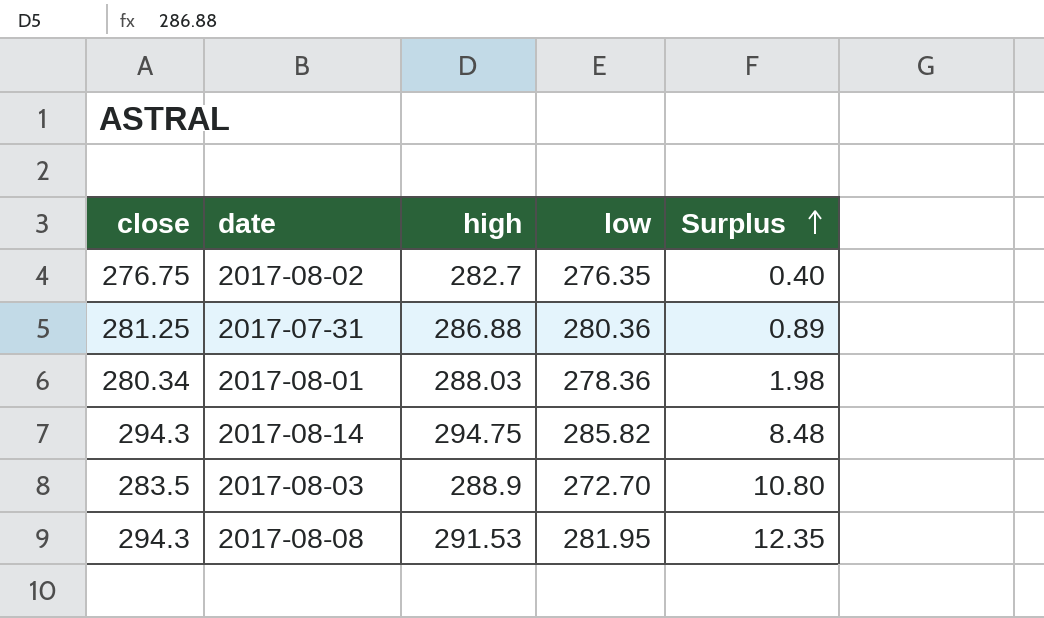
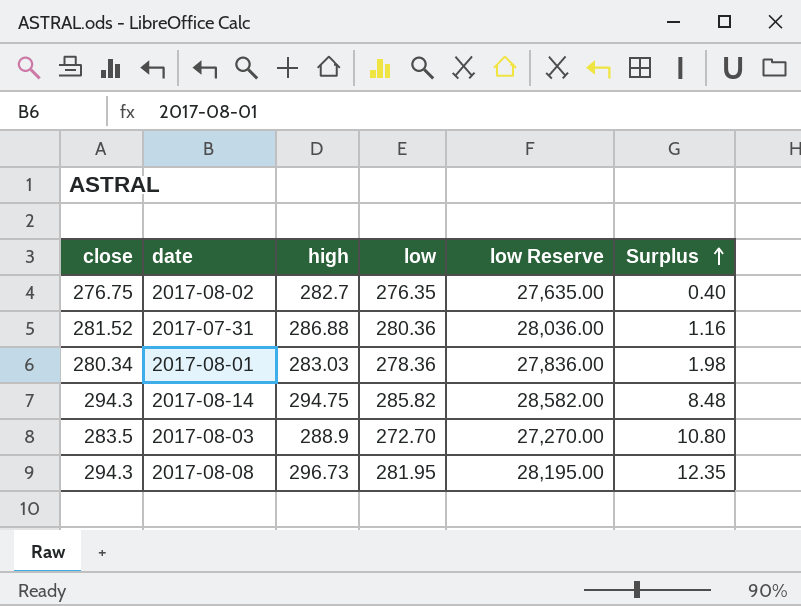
column low Reserve | formula: none -> [low] * 100
2017-07-31 | close: 281.25 -> 281.52
2017-07-31 | Surplus: 0.89 -> 1.16
2017-08-01 | high: 288.03 -> 283.03
2017-08-08 | high: 291.53 -> 296.73

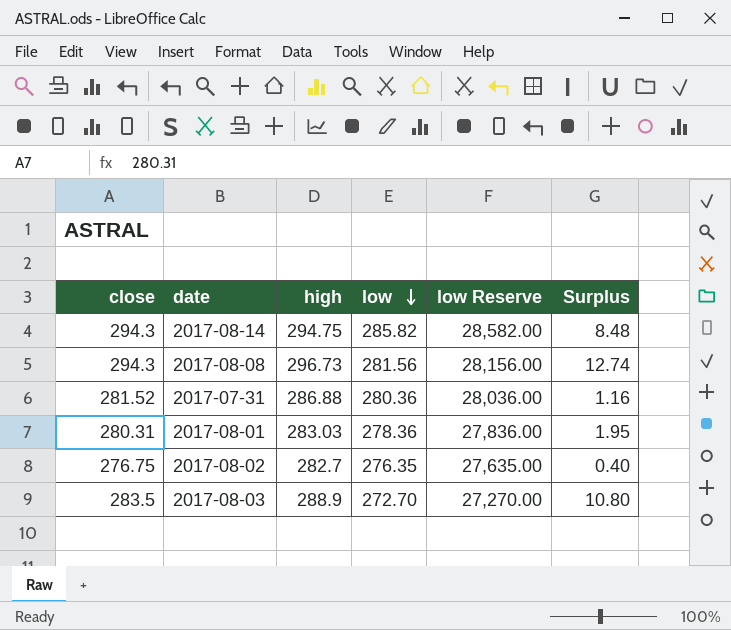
row order: Surplus ascending -> low descending
2017-08-08 | low: 281.95 -> 281.56
2017-08-08 | low Reserve: 28,195.00 -> 28,156.00
2017-08-08 | Surplus: 12.35 -> 12.74
2017-08-01 | close: 280.34 -> 280.31
2017-08-01 | Surplus: 1.98 -> 1.95

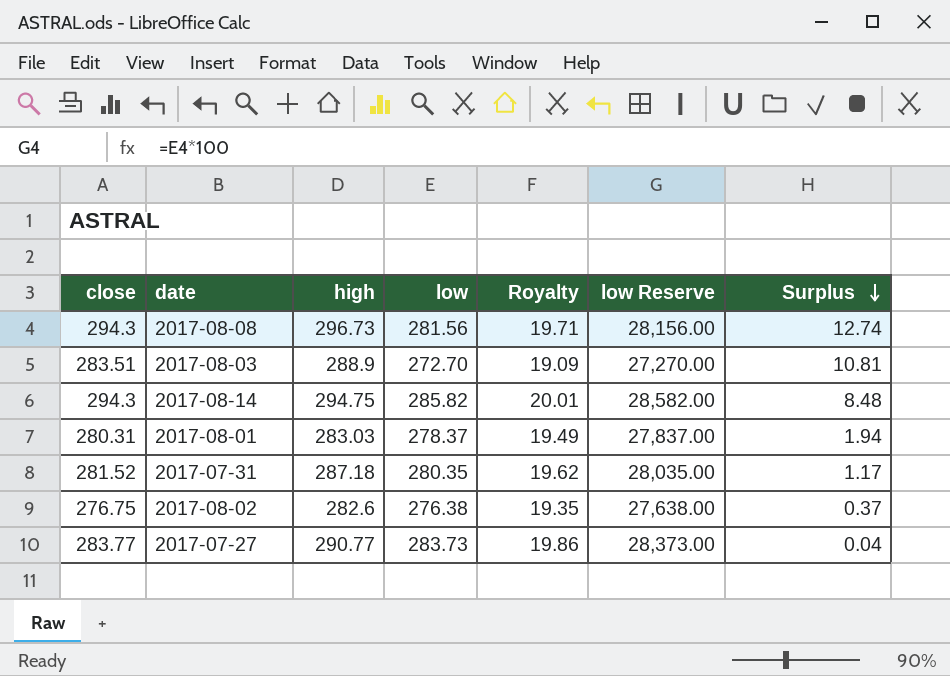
row order: low descending -> Surplus descending
column Royalty | formula: none -> [low] * 0.07
2017-08-03 | close: 283.5 -> 283.51
2017-08-03 | Surplus: 10.80 -> 10.81
2017-08-01 | low: 278.36 -> 278.37
2017-08-01 | low Reserve: 27,836.00 -> 27,837.00
2017-08-01 | Surplus: 1.95 -> 1.94
2017-07-31 | high: 286.88 -> 287.18
2017-07-31 | low: 280.36 -> 280.35
2017-07-31 | low Reserve: 28,036.00 -> 28,035.00
2017-07-31 | Surplus: 1.16 -> 1.17
2017-08-02 | high: 282.7 -> 282.6
2017-08-02 | low: 276.35 -> 276.38
2017-08-02 | low Reserve: 27,635.00 -> 27,638.00
2017-08-02 | Surplus: 0.40 -> 0.37
row 2017-07-27: none -> 283.77 | 290.77 | 283.73 | 19.86 | 28,373.00 | 0.04

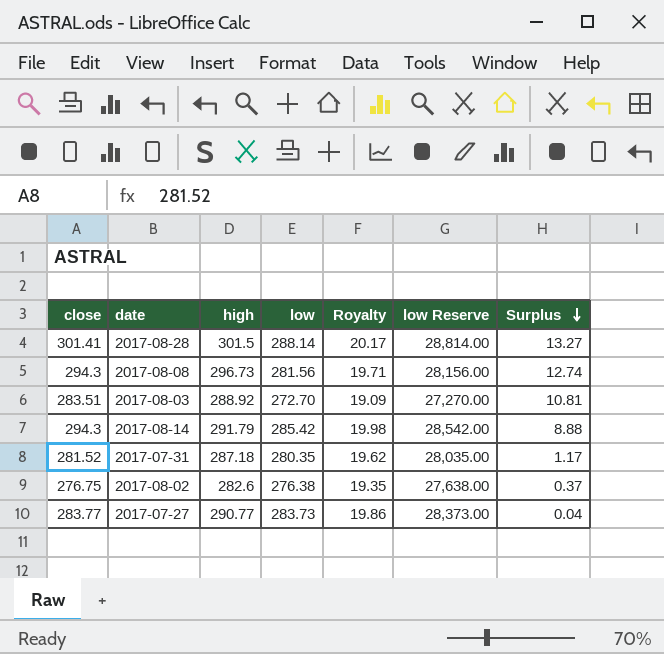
row 2017-08-01: 280.31 | 283.03 | 278.37 | 19.49 | 27,837.00 | 1.94 -> none
row 2017-08-28: none -> 301.41 | 301.5 | 288.14 | 20.17 | 28,814.00 | 13.27
2017-08-03 | high: 288.9 -> 288.92
2017-08-14 | high: 294.75 -> 291.79
2017-08-14 | low: 285.82 -> 285.42
2017-08-14 | Royalty: 20.01 -> 19.98
2017-08-14 | low Reserve: 28,582.00 -> 28,542.00
2017-08-14 | Surplus: 8.48 -> 8.88

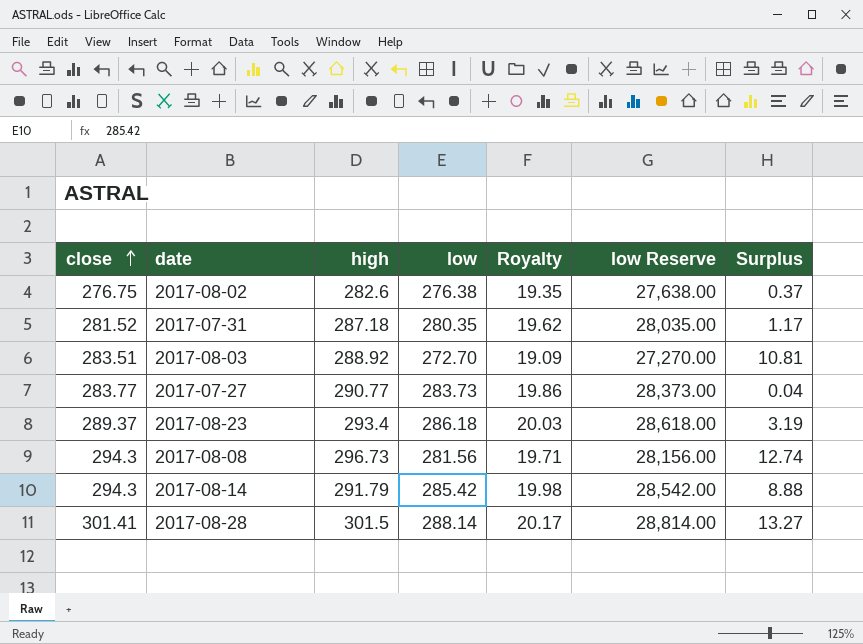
row order: Surplus descending -> close ascending
row 2017-08-23: none -> 289.37 | 293.4 | 286.18 | 20.03 | 28,618.00 | 3.19

